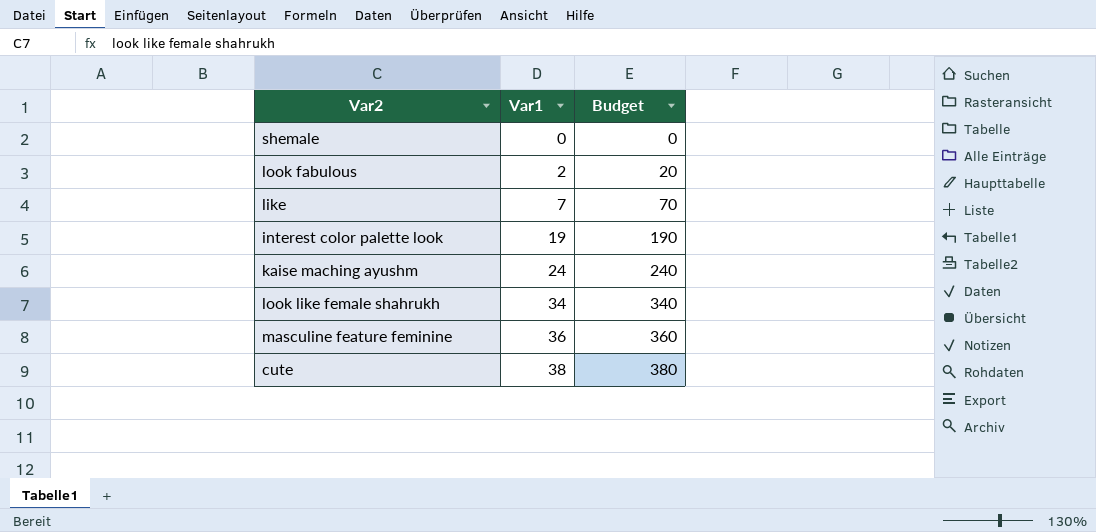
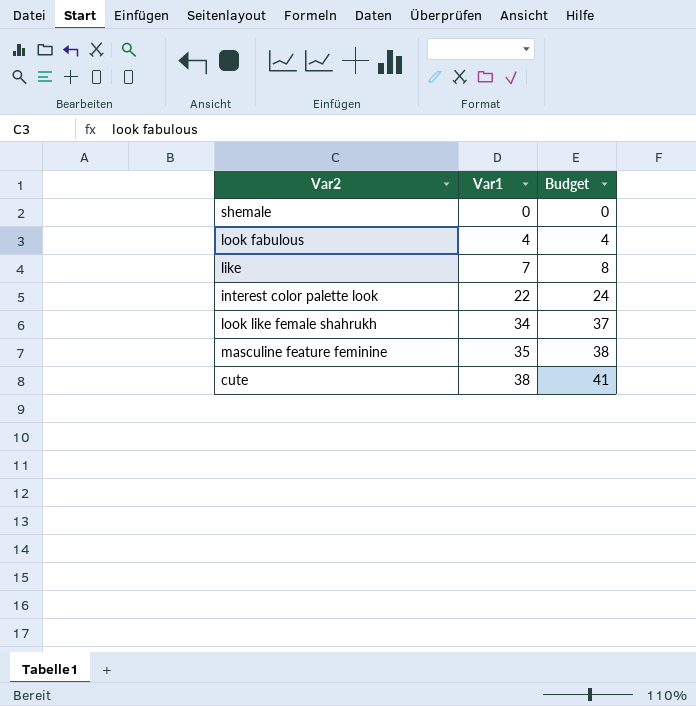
column Budget | formula: [Var1] * 10 -> [Var1] * 1.08
row kaise maching ayushm: 24 | 240 -> none
look fabulous | Var1: 2 -> 4
interest color palette look | Var1: 19 -> 22
masculine feature feminine | Var1: 36 -> 35

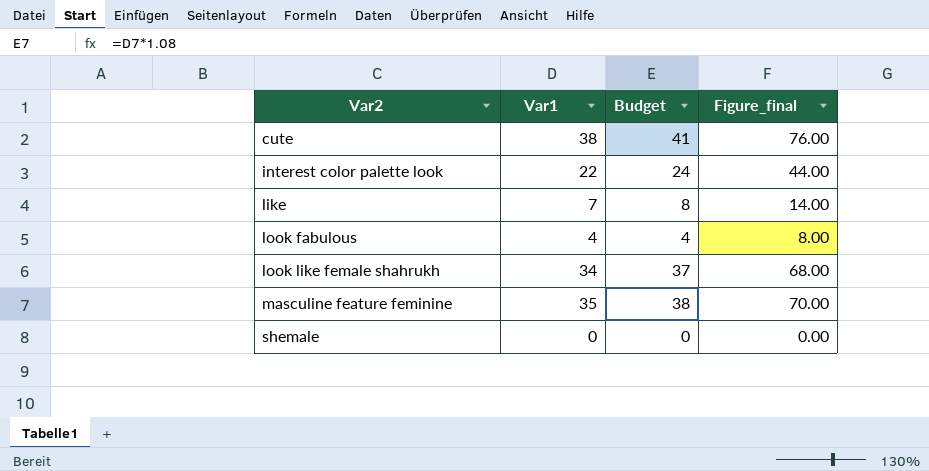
row order: Var1 ascending -> Var2 ascending
column Figure_final | formula: none -> [Var1] * 2

